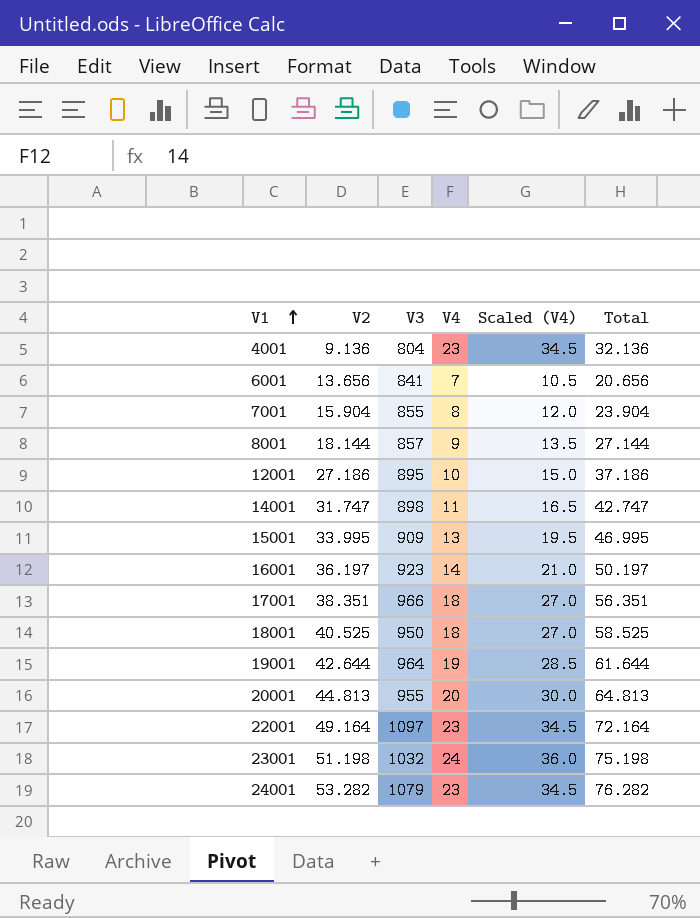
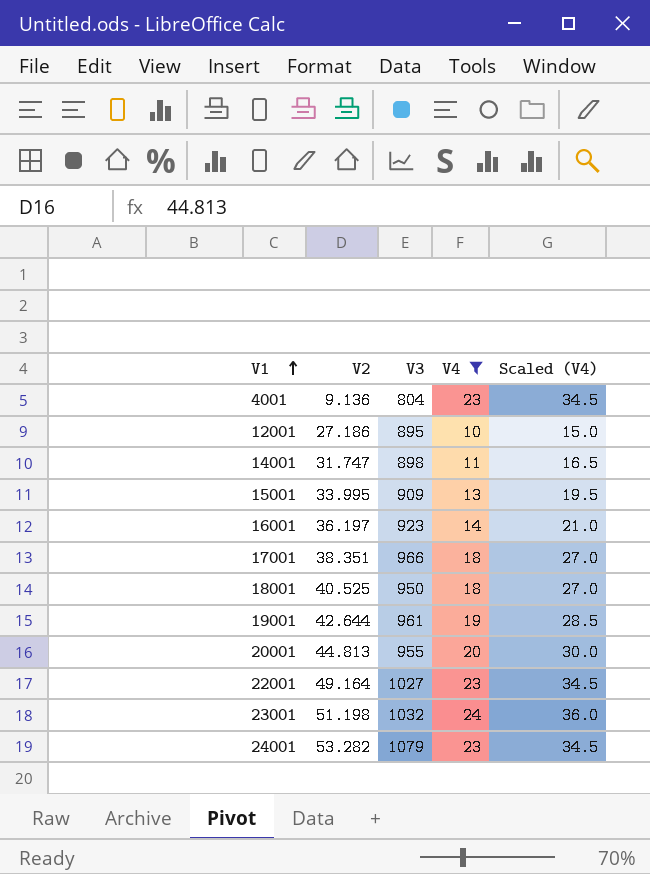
filter: none -> V4 >= 10
column Total | formula: [V2] + [V4] -> none
19001 | V3: 964 -> 961
22001 | V3: 1097 -> 1027

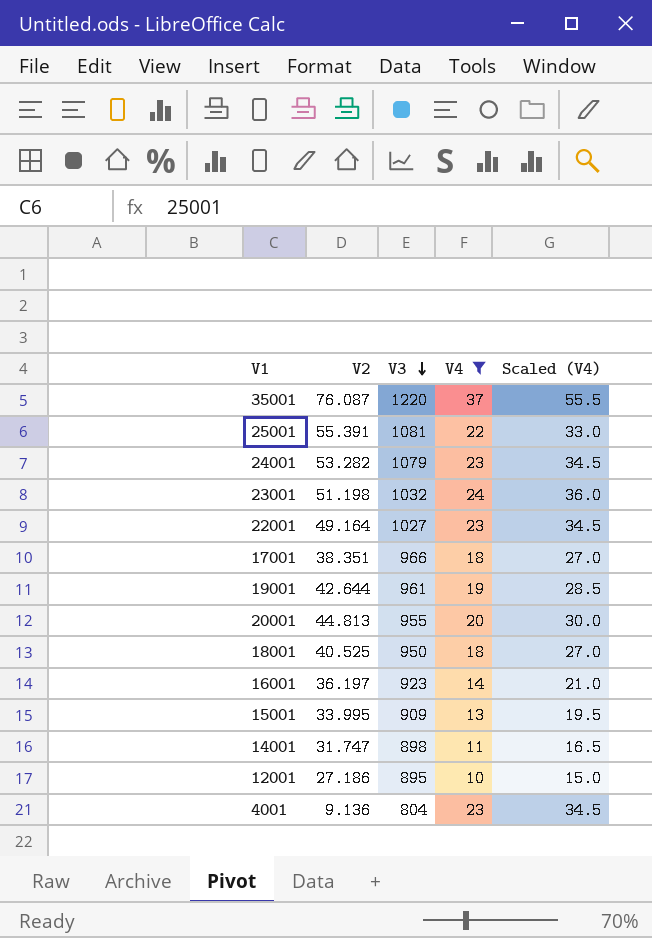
row order: V1 ascending -> V3 descending
row 35001: none -> 76.087 | 1220 | 37 | 55.5
row 25001: none -> 55.391 | 1081 | 22 | 33.0

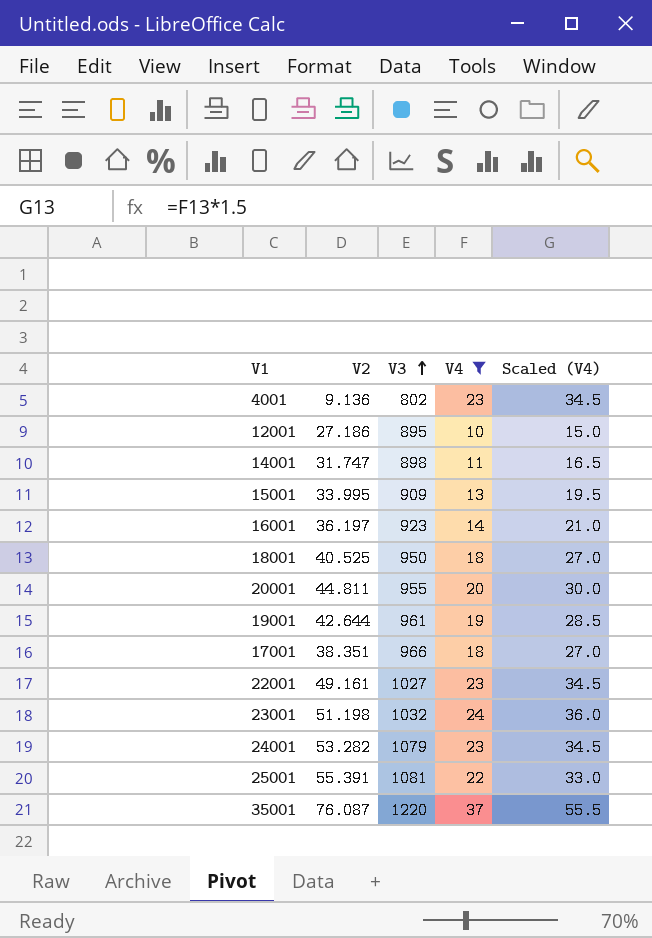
row order: V3 descending -> V3 ascending
4001 | V3: 804 -> 802
20001 | V2: 44.813 -> 44.811
22001 | V2: 49.164 -> 49.161

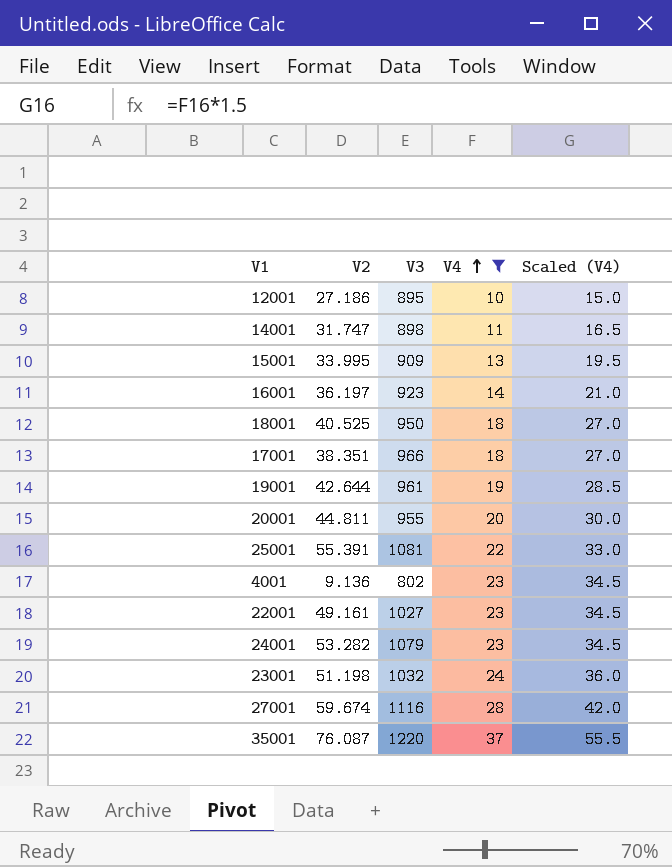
row order: V3 ascending -> V4 ascending
row 27001: none -> 59.674 | 1116 | 28 | 42.0

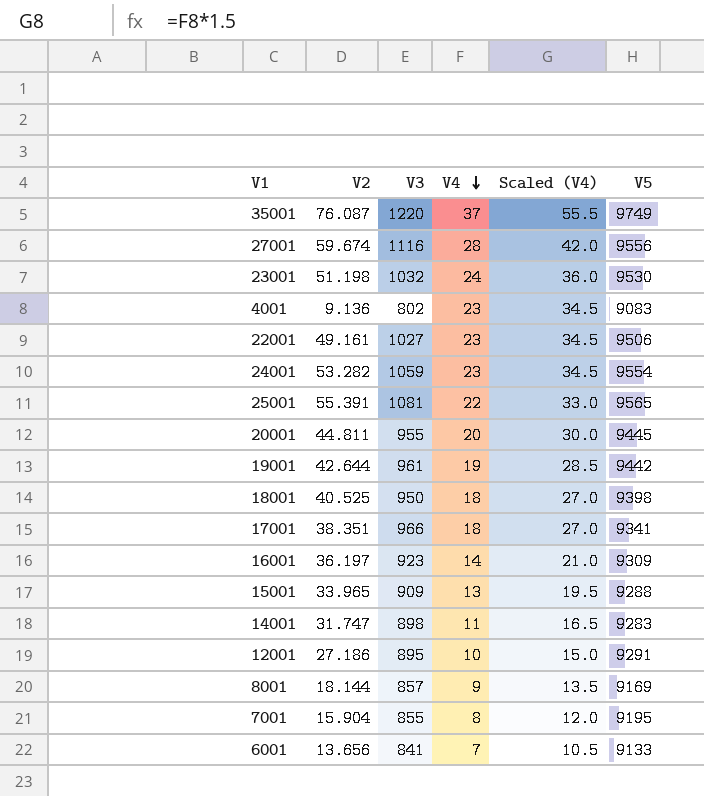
filter: V4 >= 10 -> none
row order: V4 ascending -> V4 descending
column V5 | position: none -> 6
24001 | V3: 1079 -> 1059
15001 | V2: 33.995 -> 33.965

